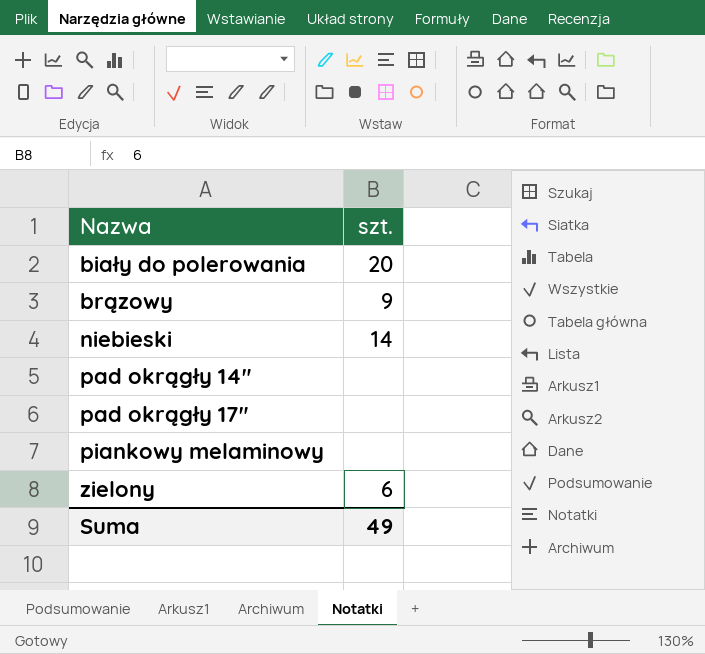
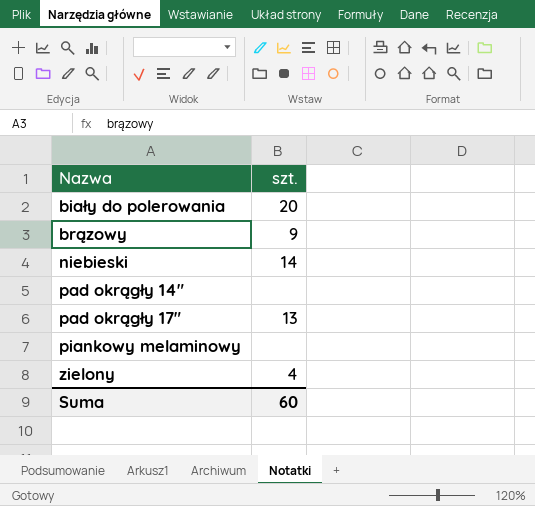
pad okrągły 17" | szt.: none -> 13
zielony | szt.: 6 -> 4
Suma | szt.: 49 -> 60

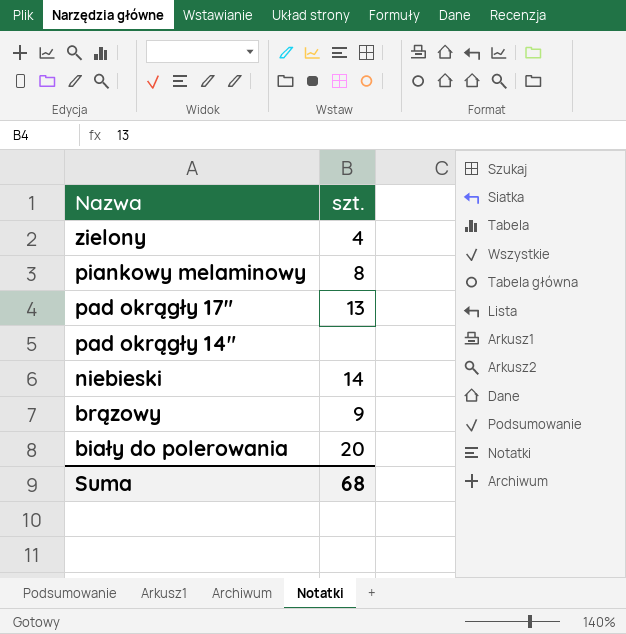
row order: Nazwa ascending -> Nazwa descending
piankowy melaminowy | szt.: none -> 8
Suma | szt.: 60 -> 68

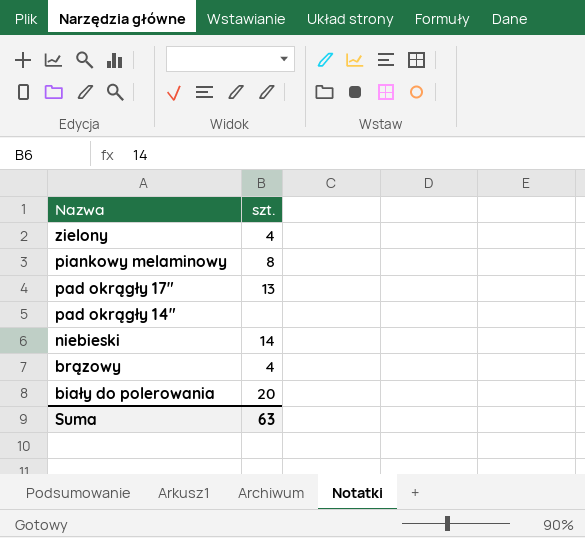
brązowy | szt.: 9 -> 4
Suma | szt.: 68 -> 63

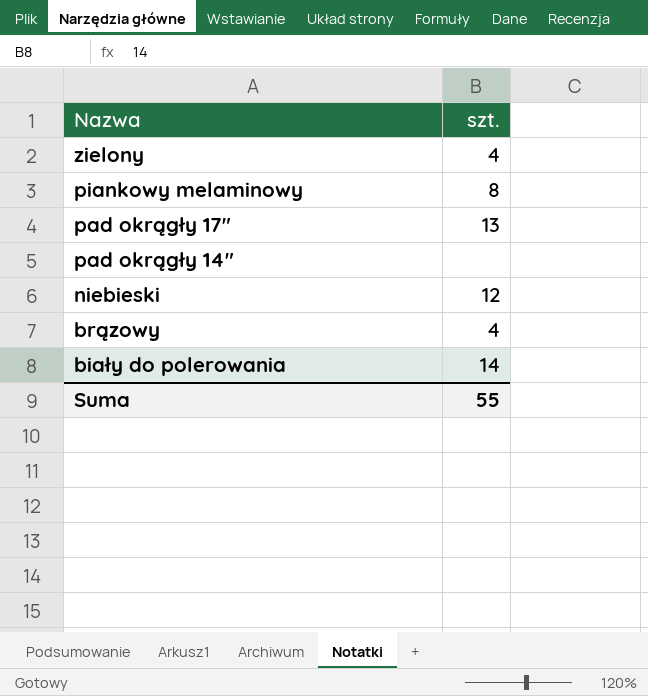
niebieski | szt.: 14 -> 12
biały do polerowania | szt.: 20 -> 14
Suma | szt.: 63 -> 55

